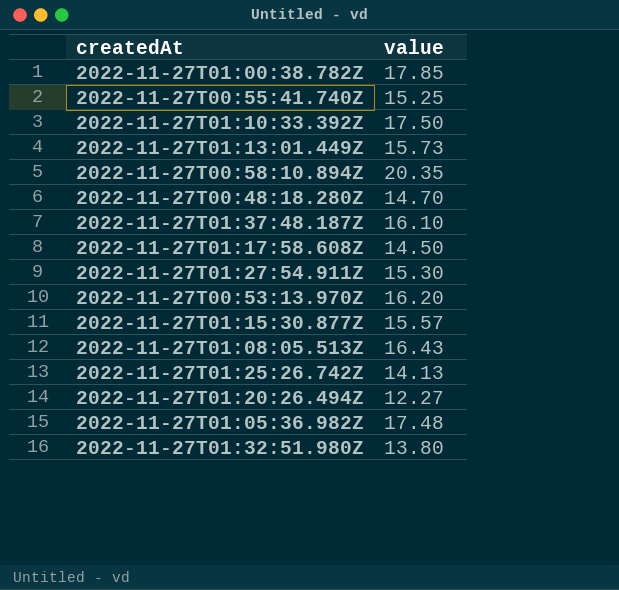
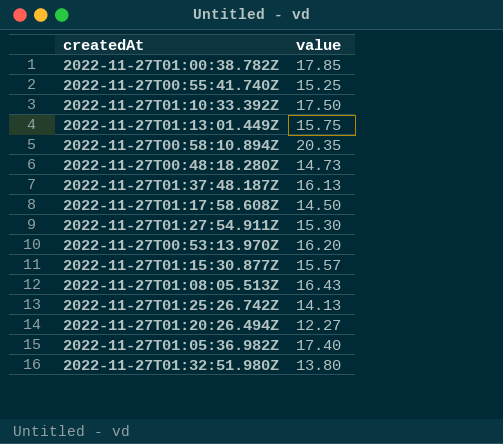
2022-11-27T01:13:01.449Z | value: 15.73 -> 15.75
2022-11-27T00:48:18.280Z | value: 14.70 -> 14.73
2022-11-27T01:37:48.187Z | value: 16.10 -> 16.13
2022-11-27T01:05:36.982Z | value: 17.48 -> 17.40

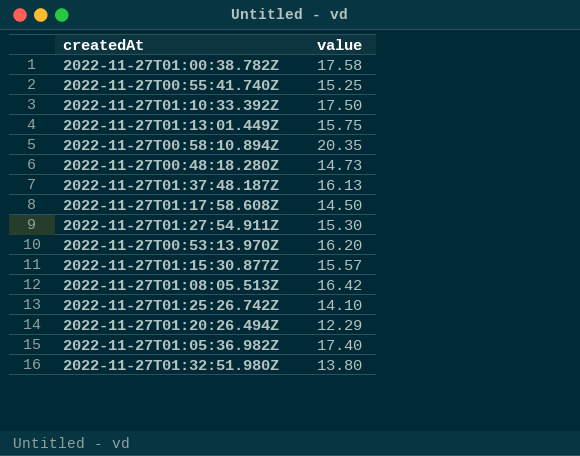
2022-11-27T01:00:38.782Z | value: 17.85 -> 17.58
2022-11-27T01:08:05.513Z | value: 16.43 -> 16.42
2022-11-27T01:25:26.742Z | value: 14.13 -> 14.10
2022-11-27T01:20:26.494Z | value: 12.27 -> 12.29

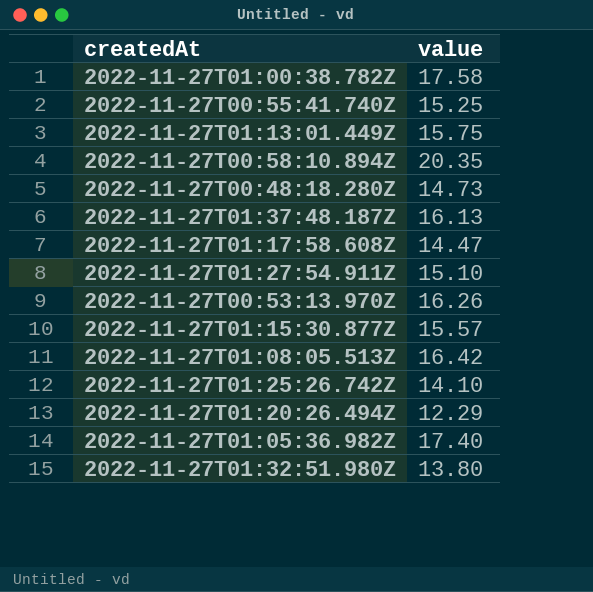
row 2022-11-27T01:10:33.392Z: 17.50 -> none
2022-11-27T01:17:58.608Z | value: 14.50 -> 14.47
2022-11-27T01:27:54.911Z | value: 15.30 -> 15.10
2022-11-27T00:53:13.970Z | value: 16.20 -> 16.26

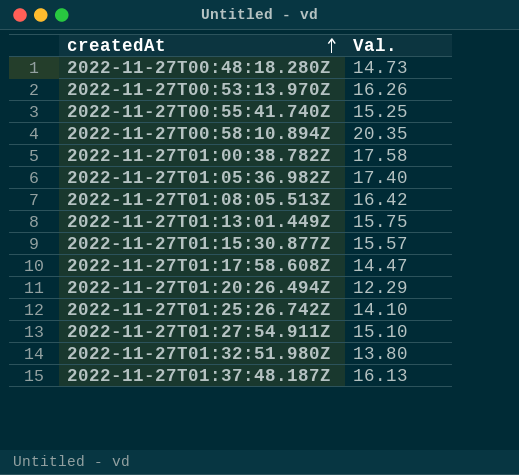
row order: none -> createdAt ascending
column name: value -> Val.

